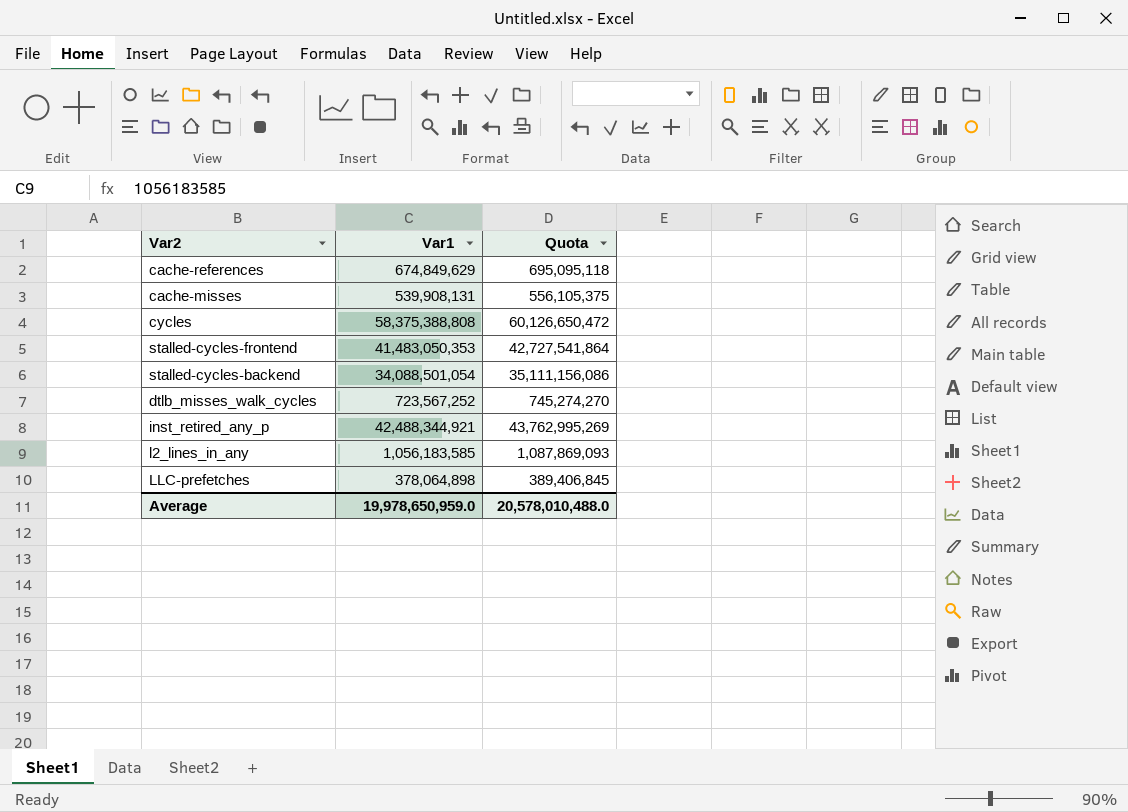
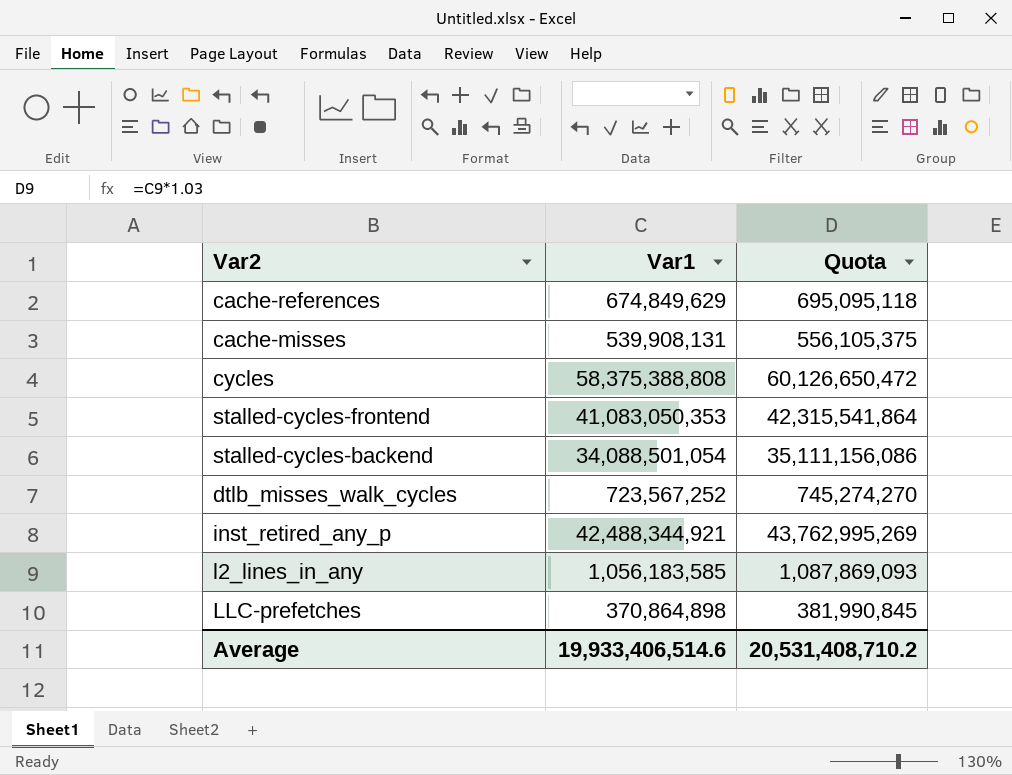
stalled-cycles-frontend | Var1: 41,483,050,353 -> 41,083,050,353
stalled-cycles-frontend | Quota: 42,727,541,864 -> 42,315,541,864
LLC-prefetches | Var1: 378,064,898 -> 370,864,898
LLC-prefetches | Quota: 389,406,845 -> 381,990,845
Average | Var1: 19,978,650,959.0 -> 19,933,406,514.6
Average | Quota: 20,578,010,488.0 -> 20,531,408,710.2

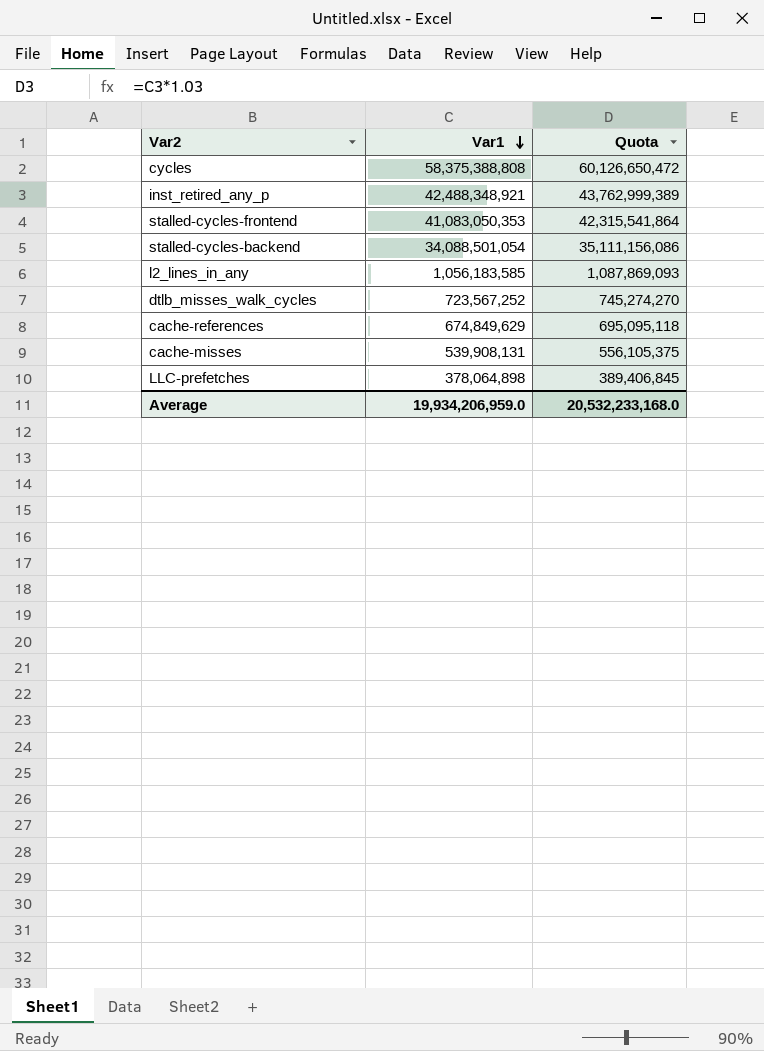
row order: none -> Var1 descending
inst_retired_any_p | Var1: 42,488,344,921 -> 42,488,348,921
inst_retired_any_p | Quota: 43,762,995,269 -> 43,762,999,389
LLC-prefetches | Var1: 370,864,898 -> 378,064,898
LLC-prefetches | Quota: 381,990,845 -> 389,406,845
Average | Var1: 19,933,406,514.6 -> 19,934,206,959.0
Average | Quota: 20,531,408,710.2 -> 20,532,233,168.0

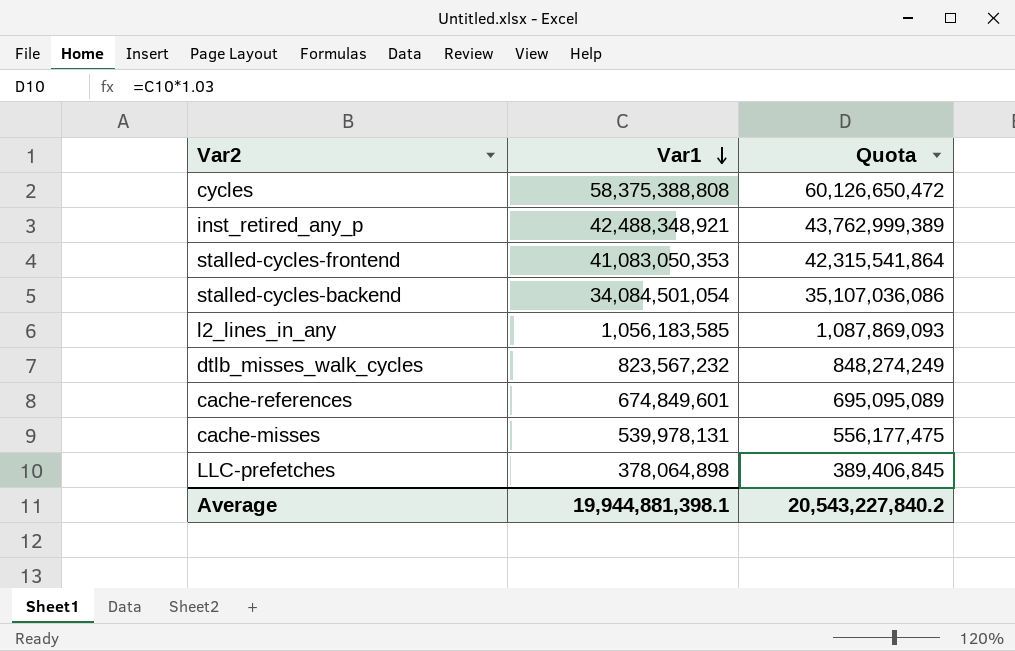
stalled-cycles-backend | Var1: 34,088,501,054 -> 34,084,501,054
stalled-cycles-backend | Quota: 35,111,156,086 -> 35,107,036,086
dtlb_misses_walk_cycles | Var1: 723,567,252 -> 823,567,232
dtlb_misses_walk_cycles | Quota: 745,274,270 -> 848,274,249
cache-references | Var1: 674,849,629 -> 674,849,601
cache-references | Quota: 695,095,118 -> 695,095,089
cache-misses | Var1: 539,908,131 -> 539,978,131
cache-misses | Quota: 556,105,375 -> 556,177,475
Average | Var1: 19,934,206,959.0 -> 19,944,881,398.1
Average | Quota: 20,532,233,168.0 -> 20,543,227,840.2

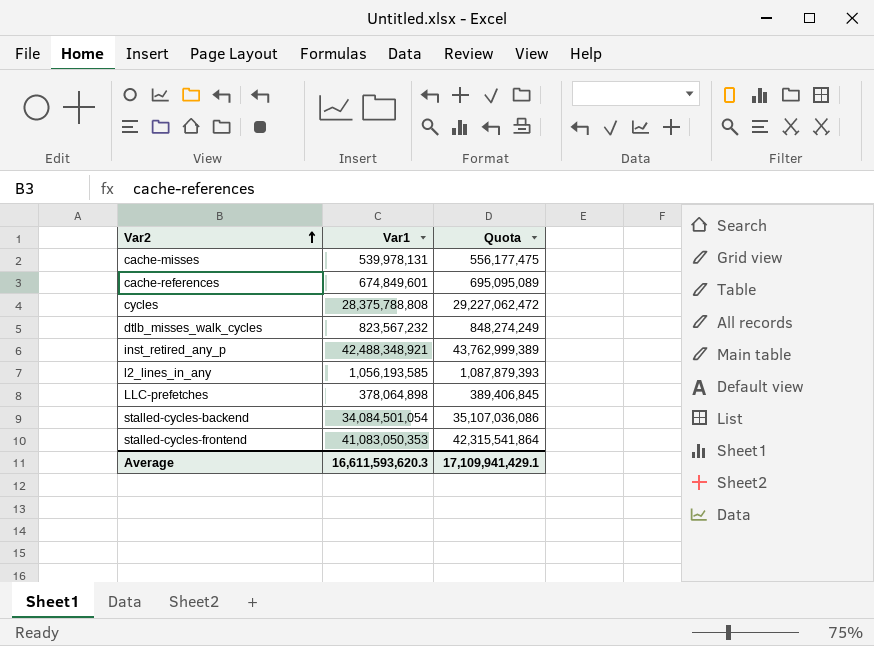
row order: Var1 descending -> Var2 ascending
cycles | Var1: 58,375,388,808 -> 28,375,788,808
cycles | Quota: 60,126,650,472 -> 29,227,062,472
l2_lines_in_any | Var1: 1,056,183,585 -> 1,056,193,585
l2_lines_in_any | Quota: 1,087,869,093 -> 1,087,879,393
Average | Var1: 19,944,881,398.1 -> 16,611,593,620.3
Average | Quota: 20,543,227,840.2 -> 17,109,941,429.1

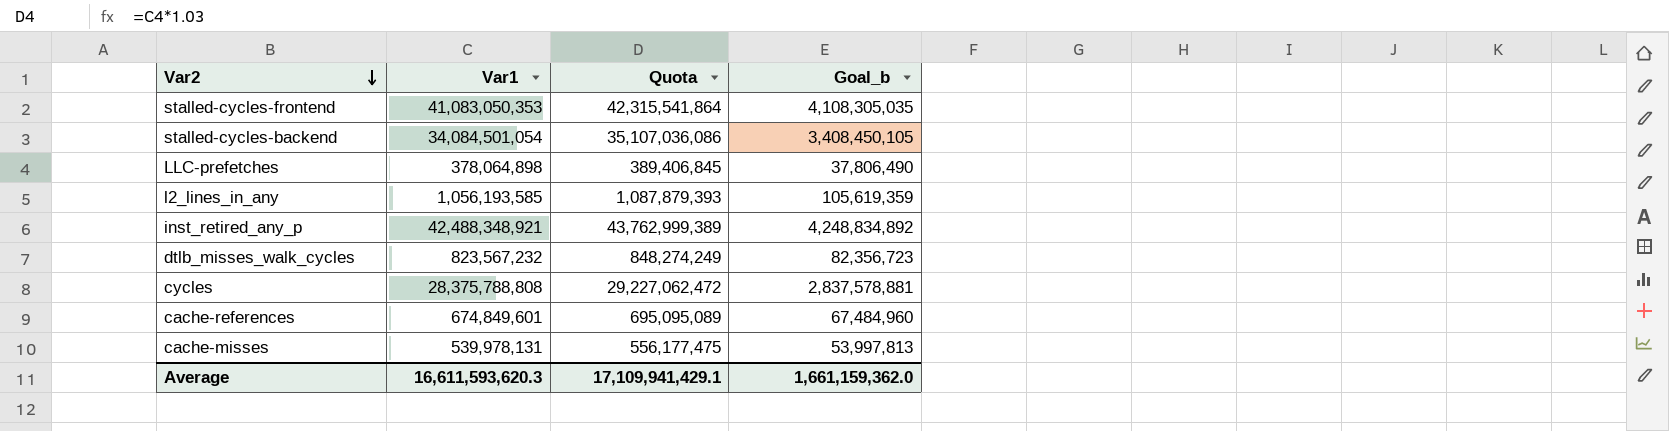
row order: Var2 ascending -> Var2 descending
column Goal_b | formula: none -> [Var1] * 0.1

